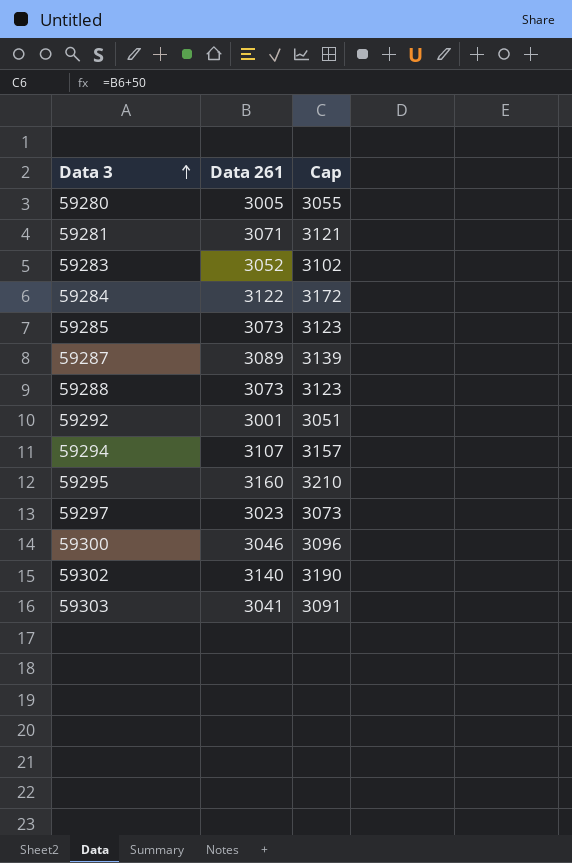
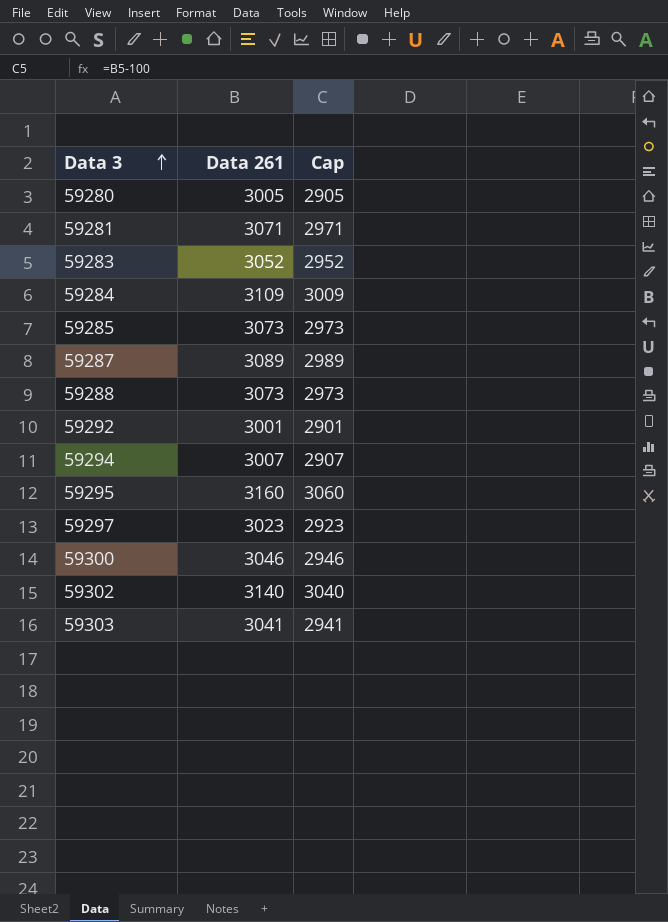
column Cap | formula: [Data 261] + 50 -> [Data 261] - 100
59284 | Data 261: 3122 -> 3109
59294 | Data 261: 3107 -> 3007

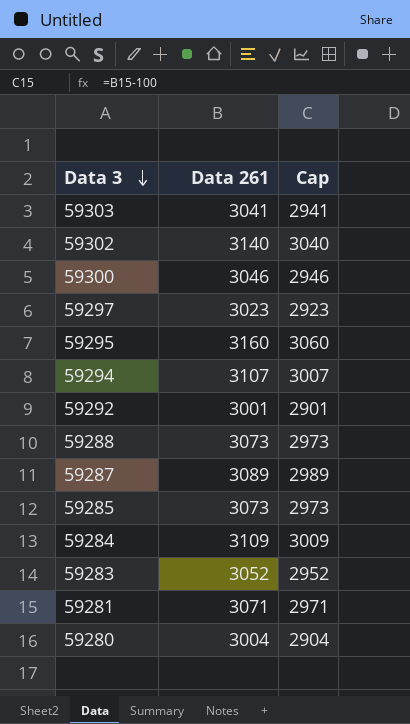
row order: Data 3 ascending -> Data 3 descending
59294 | Data 261: 3007 -> 3107
59294 | Cap: 2907 -> 3007
59280 | Data 261: 3005 -> 3004
59280 | Cap: 2905 -> 2904

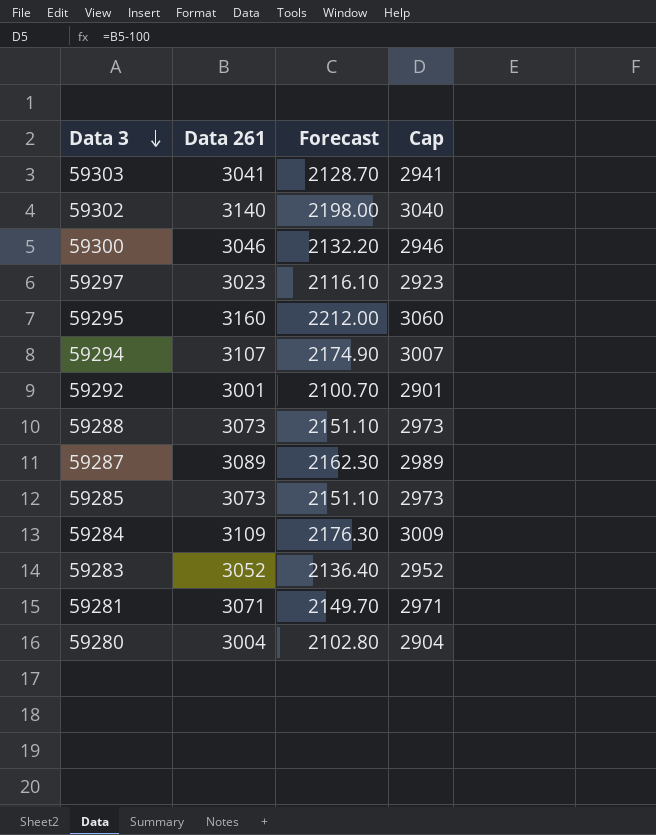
column Forecast | formula: none -> [Data 261] * 0.7

